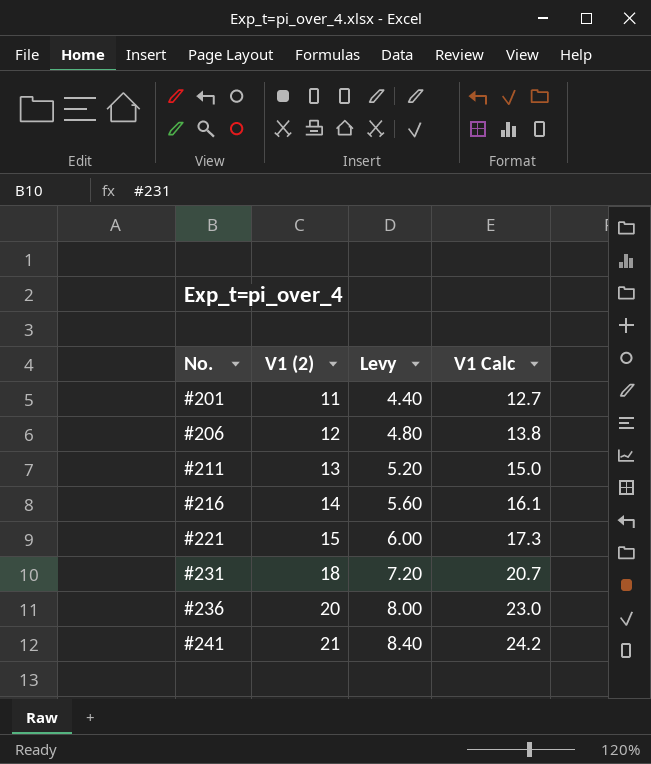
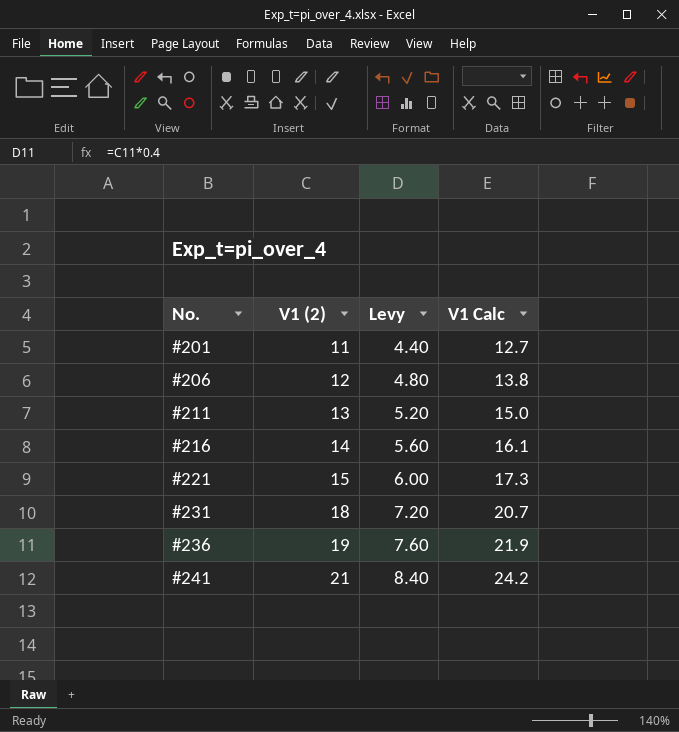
#236 | V1 (2): 20 -> 19
#236 | Levy: 8.00 -> 7.60
#236 | V1 Calc: 23.0 -> 21.9

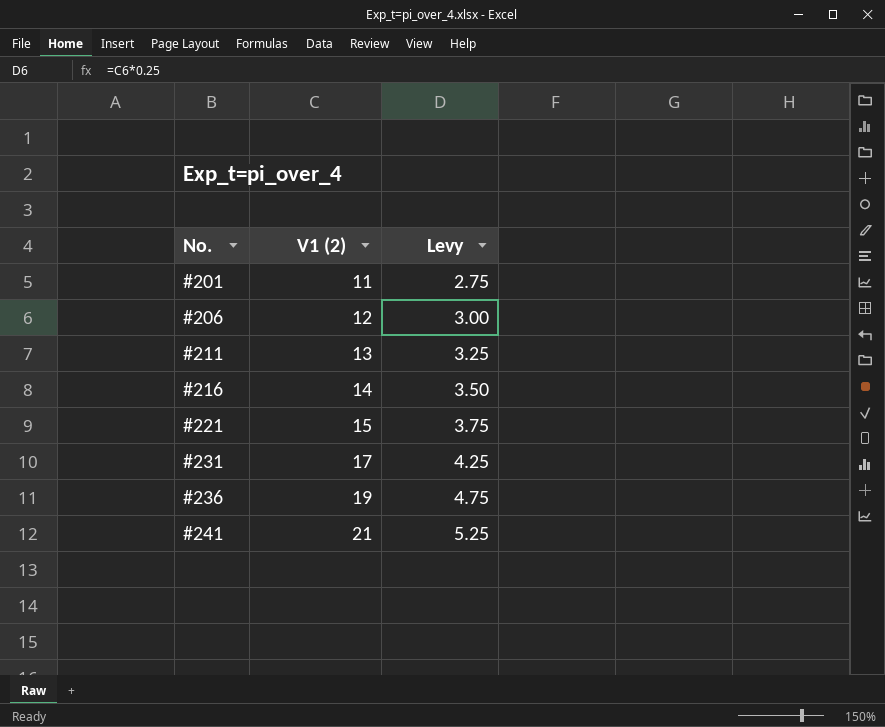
column V1 Calc | formula: [V1 (2)] * 1.15 -> none
column Levy | formula: [V1 (2)] * 0.4 -> [V1 (2)] * 0.25
#231 | V1 (2): 18 -> 17

